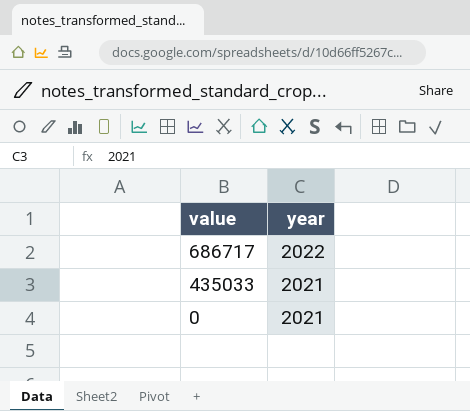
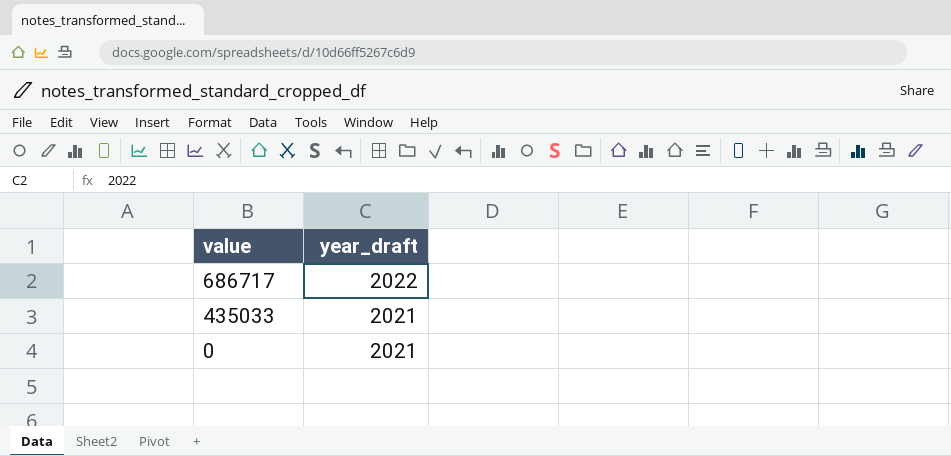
column name: year -> year_draft

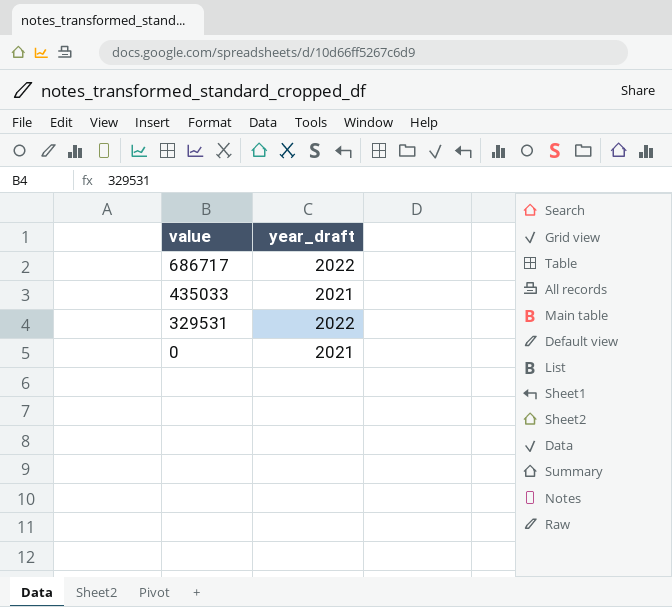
row 329531: none -> 2022

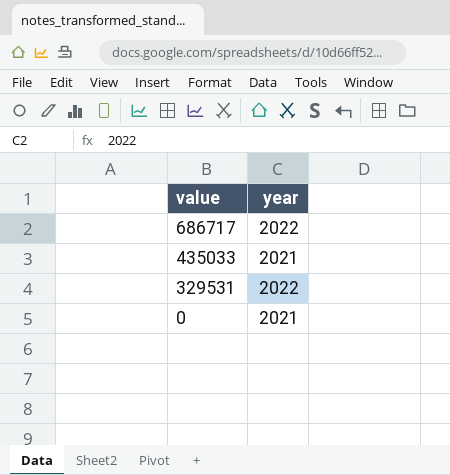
column name: year_draft -> year

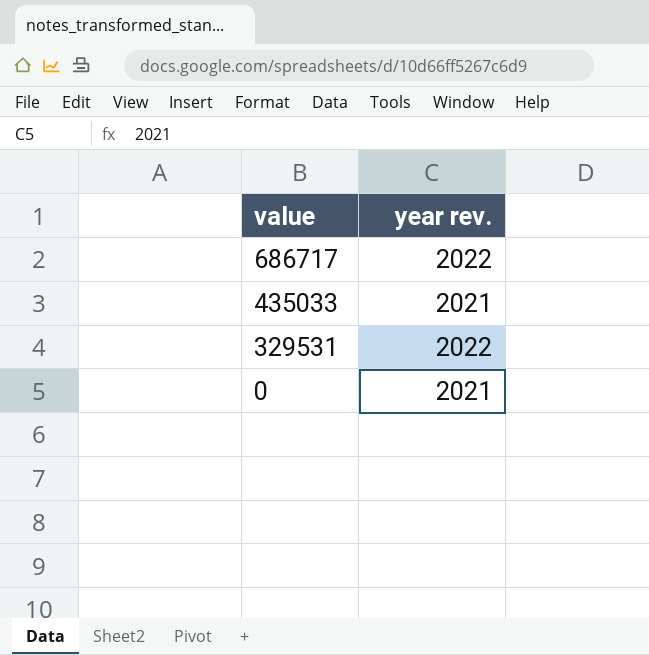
column name: year -> year rev.

